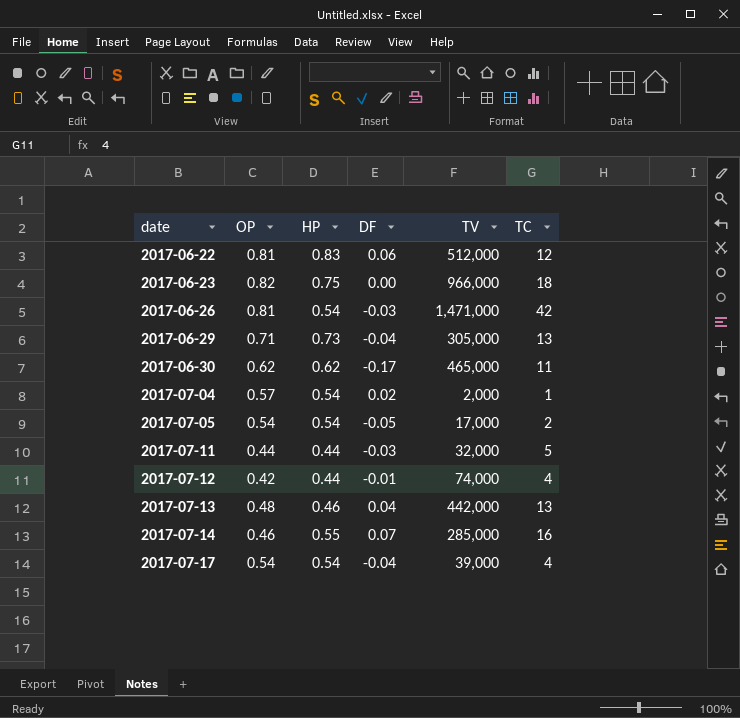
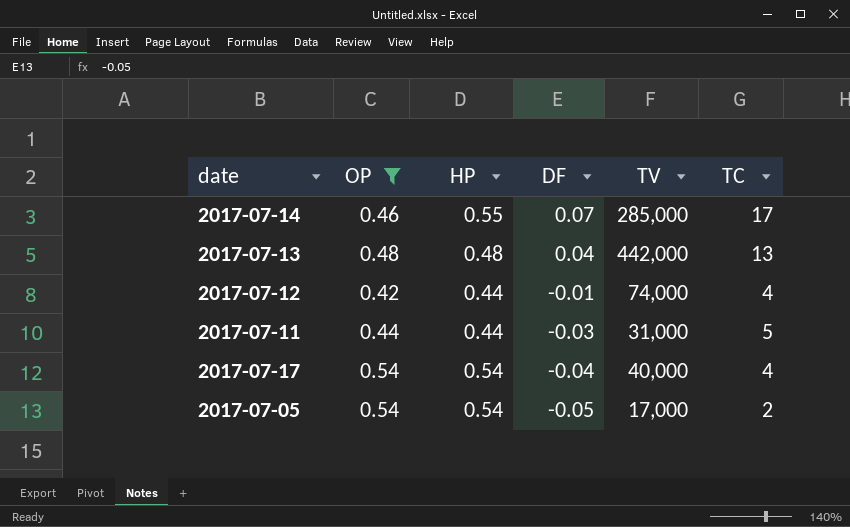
filter: none -> OP <= 0.54
row order: date ascending -> DF descending
2017-07-14 | TC: 16 -> 17
2017-07-13 | HP: 0.46 -> 0.48
2017-07-11 | TV: 32,000 -> 31,000
2017-07-17 | TV: 39,000 -> 40,000

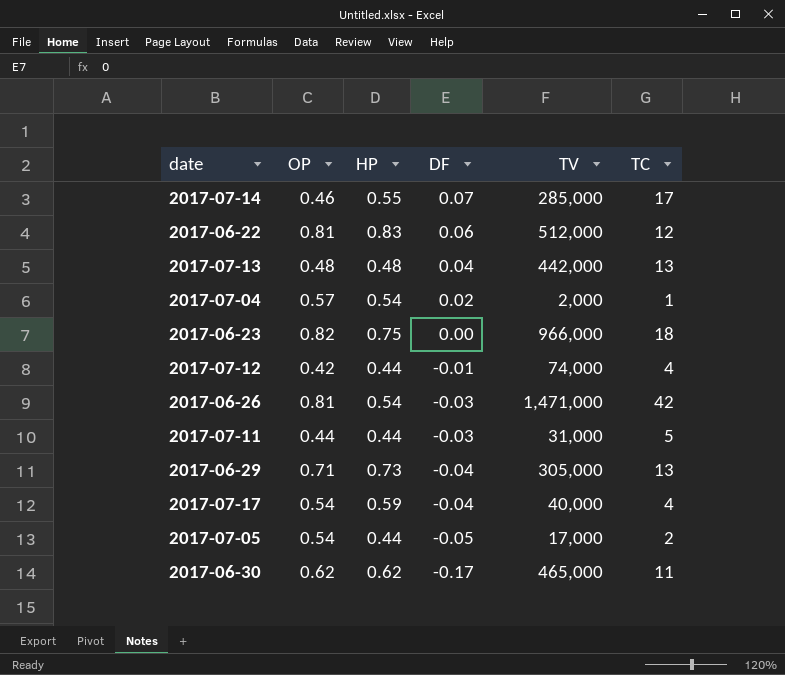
filter: OP <= 0.54 -> none
2017-07-17 | HP: 0.54 -> 0.59
2017-07-05 | HP: 0.54 -> 0.44

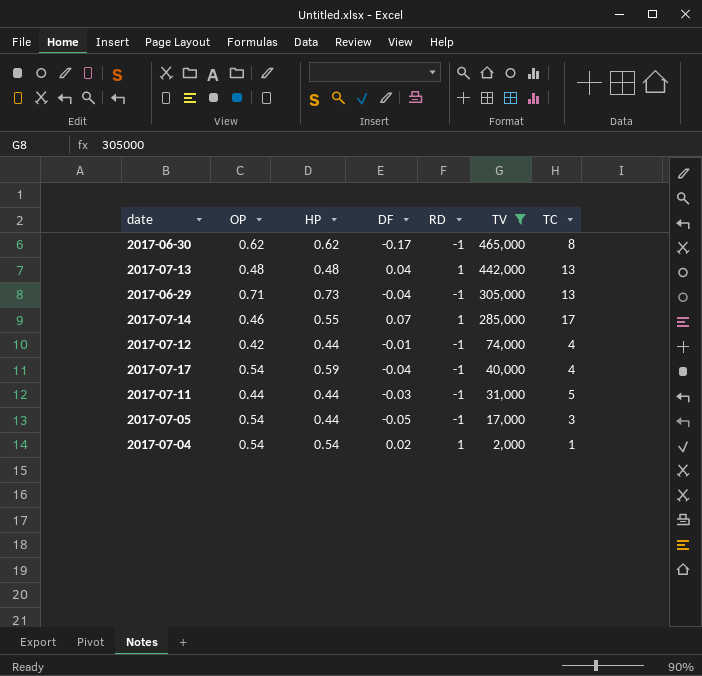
filter: none -> TV <= 465,000
row order: DF descending -> TV descending
column RD | position: none -> 5
2017-06-30 | TC: 11 -> 8
2017-07-05 | TC: 2 -> 3
2017-07-04 | OP: 0.57 -> 0.54

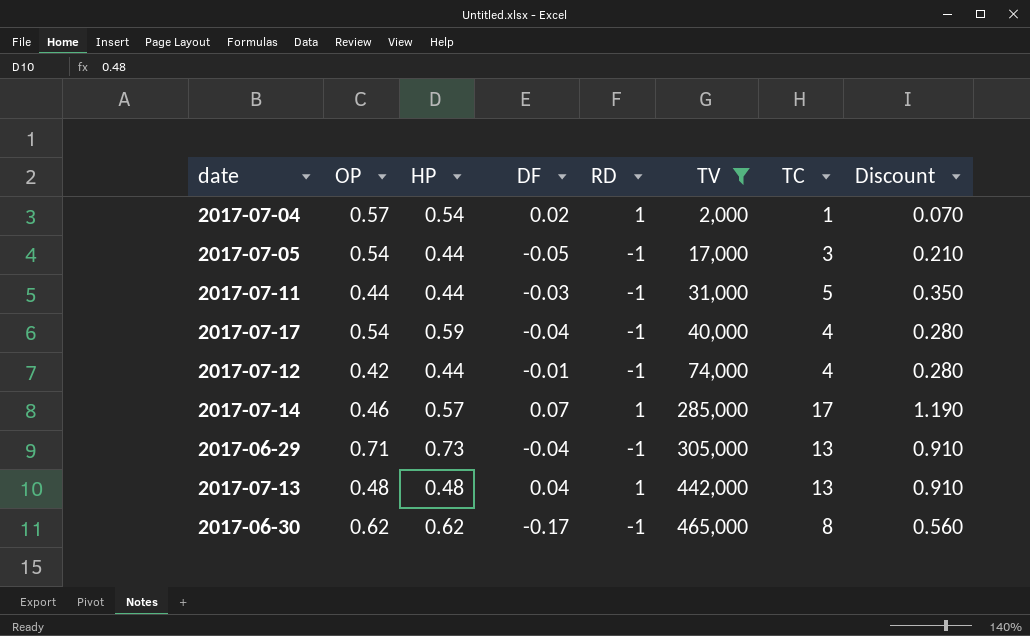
row order: TV descending -> TV ascending
column Discount | formula: none -> [TC] * 0.07
2017-07-04 | OP: 0.54 -> 0.57
2017-07-14 | HP: 0.55 -> 0.57

